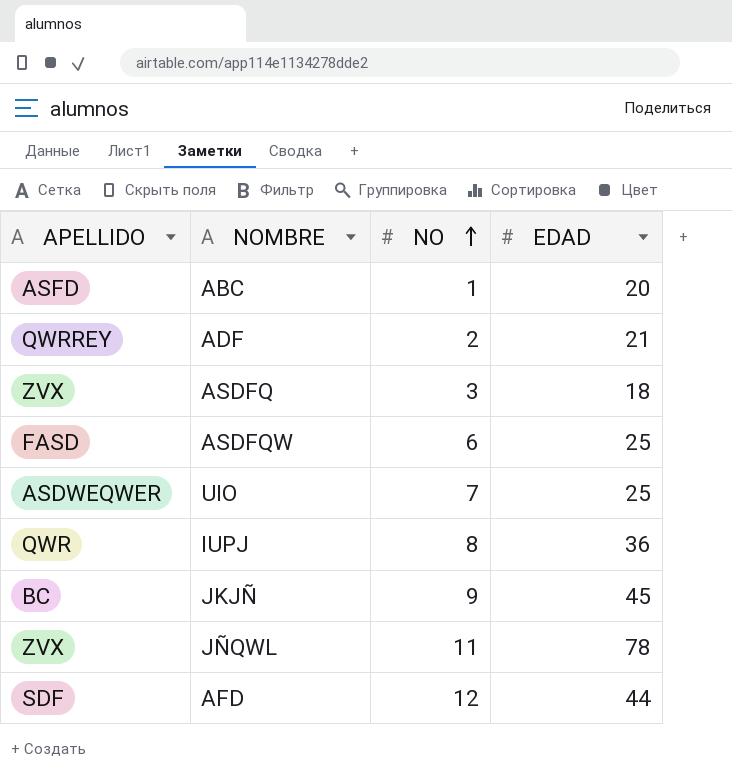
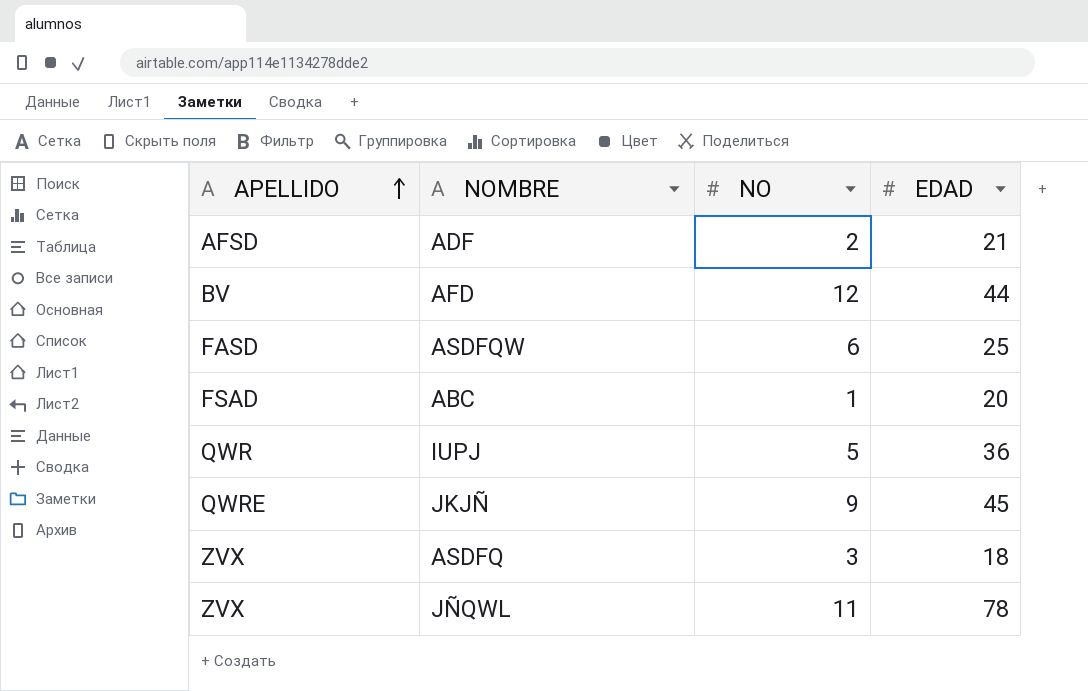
row order: NO ascending -> APELLIDO ascending
row UIO: ASDWEQWER | 7 | 25 -> none
ADF | APELLIDO: QWRREY -> AFSD
AFD | APELLIDO: SDF -> BV
ABC | APELLIDO: ASFD -> FSAD
IUPJ | NO: 8 -> 5
JKJÑ | APELLIDO: BC -> QWRE

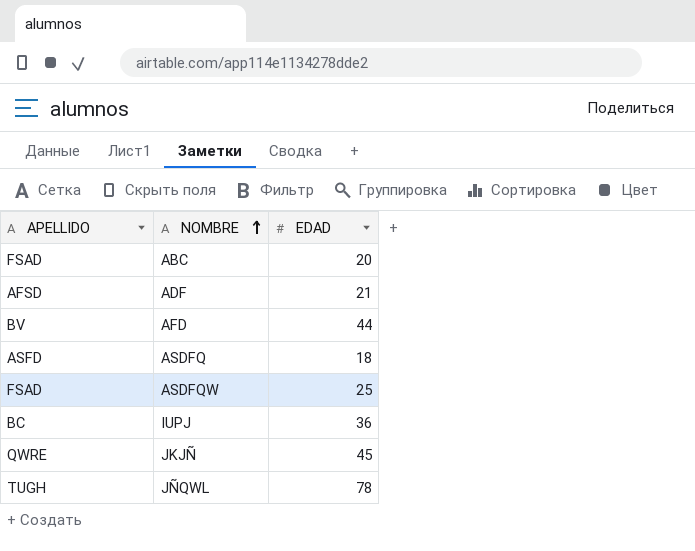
row order: APELLIDO ascending -> NOMBRE ascending
column NO | position: 3 -> none
ASDFQ | APELLIDO: ZVX -> ASFD
ASDFQW | APELLIDO: FASD -> FSAD
IUPJ | APELLIDO: QWR -> BC
JÑQWL | APELLIDO: ZVX -> TUGH

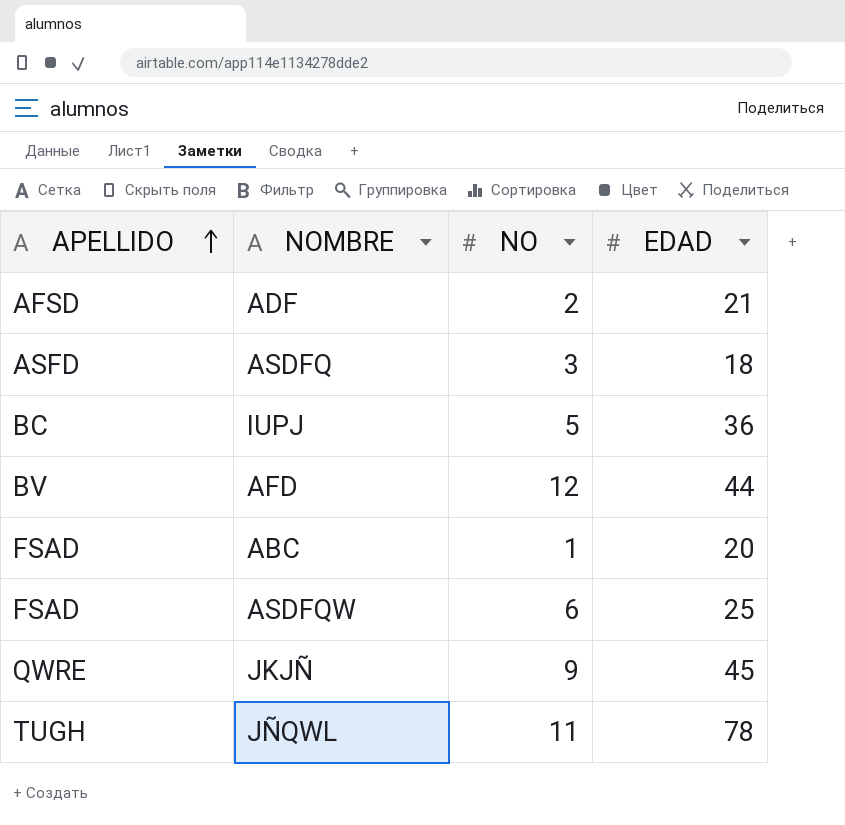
row order: NOMBRE ascending -> APELLIDO ascending
column NO | position: none -> 3

